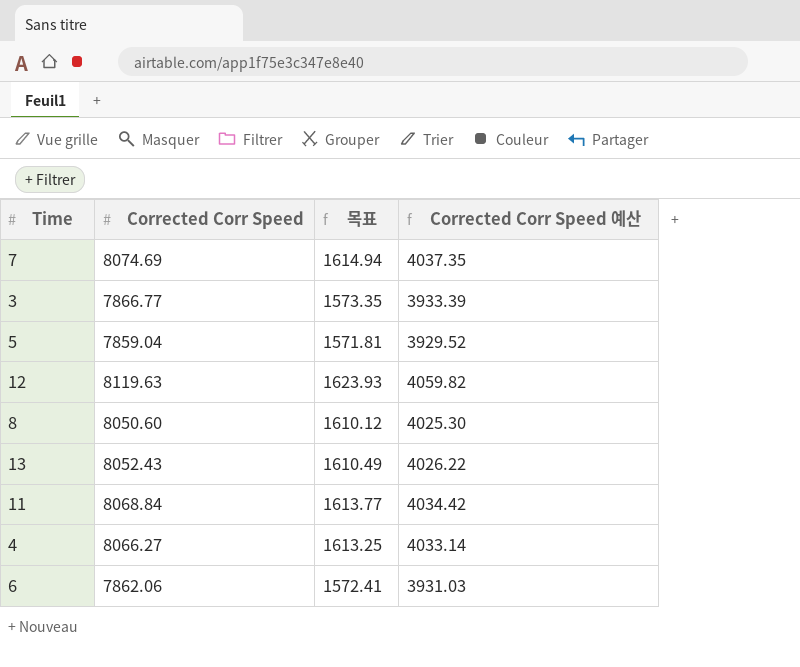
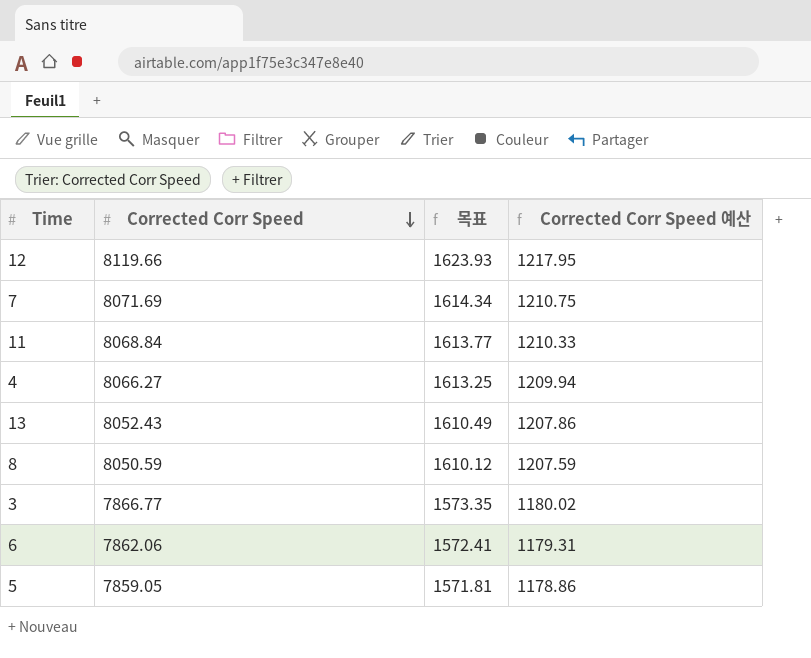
row order: none -> Corrected Corr Speed descending
column Corrected Corr Speed 예산 | formula: [Corrected Corr Speed] * 0.5 -> [Corrected Corr Speed] * 0.15
12 | Corrected Corr Speed: 8119.63 -> 8119.66
7 | Corrected Corr Speed: 8074.69 -> 8071.69
7 | 목표: 1614.94 -> 1614.34
8 | Corrected Corr Speed: 8050.60 -> 8050.59
5 | Corrected Corr Speed: 7859.04 -> 7859.05

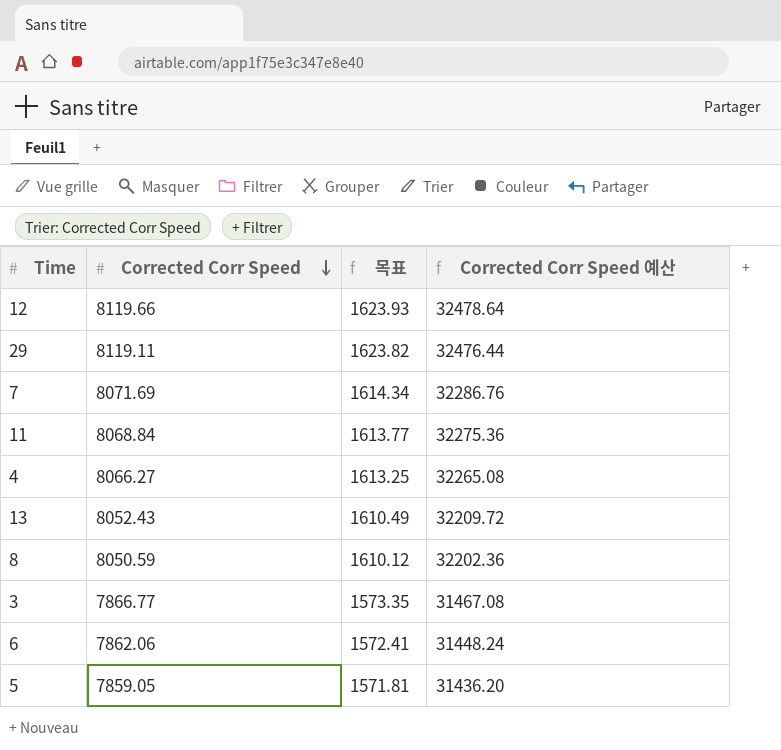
column Corrected Corr Speed 예산 | formula: [Corrected Corr Speed] * 0.15 -> [Corrected Corr Speed] * 4
row 29: none -> 8119.11 | 1623.82 | 32476.44

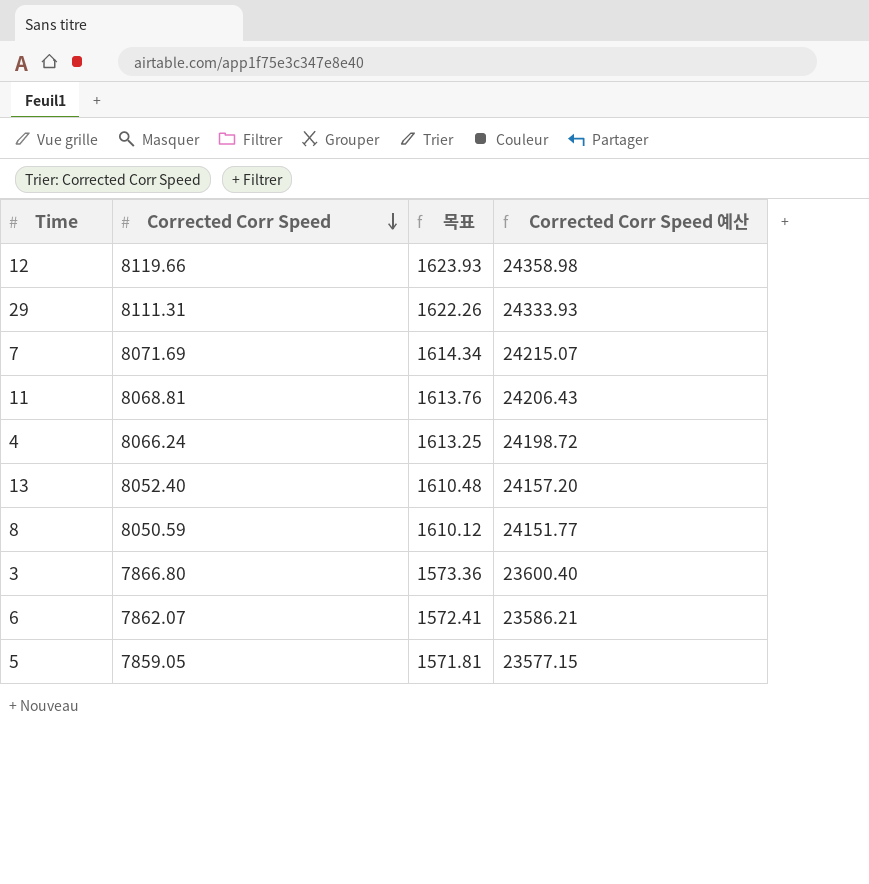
column Corrected Corr Speed 예산 | formula: [Corrected Corr Speed] * 4 -> [Corrected Corr Speed] * 3
29 | Corrected Corr Speed: 8119.11 -> 8111.31
29 | 목표: 1623.82 -> 1622.26
11 | Corrected Corr Speed: 8068.84 -> 8068.81
11 | 목표: 1613.77 -> 1613.76
4 | Corrected Corr Speed: 8066.27 -> 8066.24
13 | Corrected Corr Speed: 8052.43 -> 8052.40
13 | 목표: 1610.49 -> 1610.48
3 | Corrected Corr Speed: 7866.77 -> 7866.80
3 | 목표: 1573.35 -> 1573.36
6 | Corrected Corr Speed: 7862.06 -> 7862.07

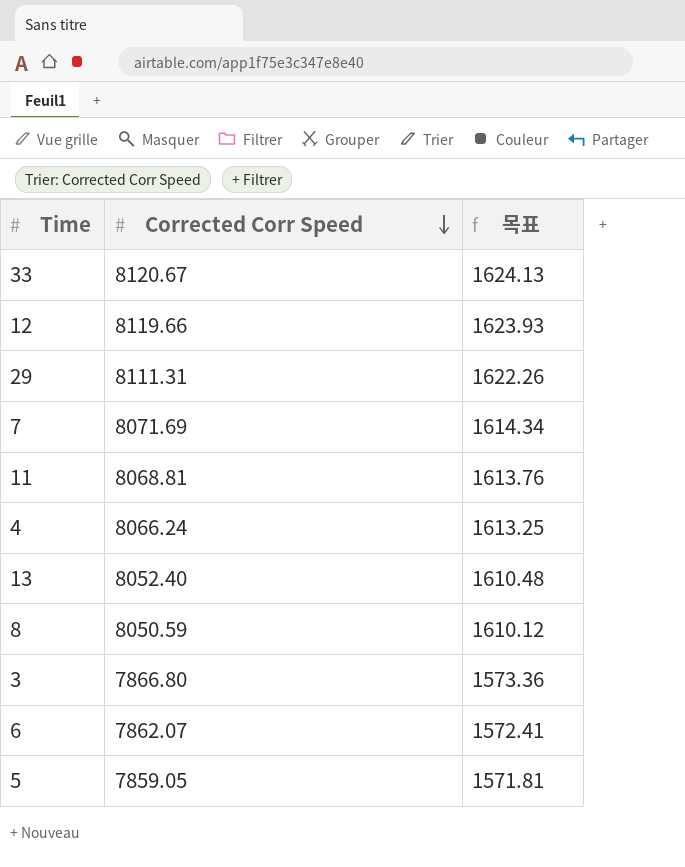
column Corrected Corr Speed 예산 | formula: [Corrected Corr Speed] * 3 -> none
row 33: none -> 8120.67 | 1624.13

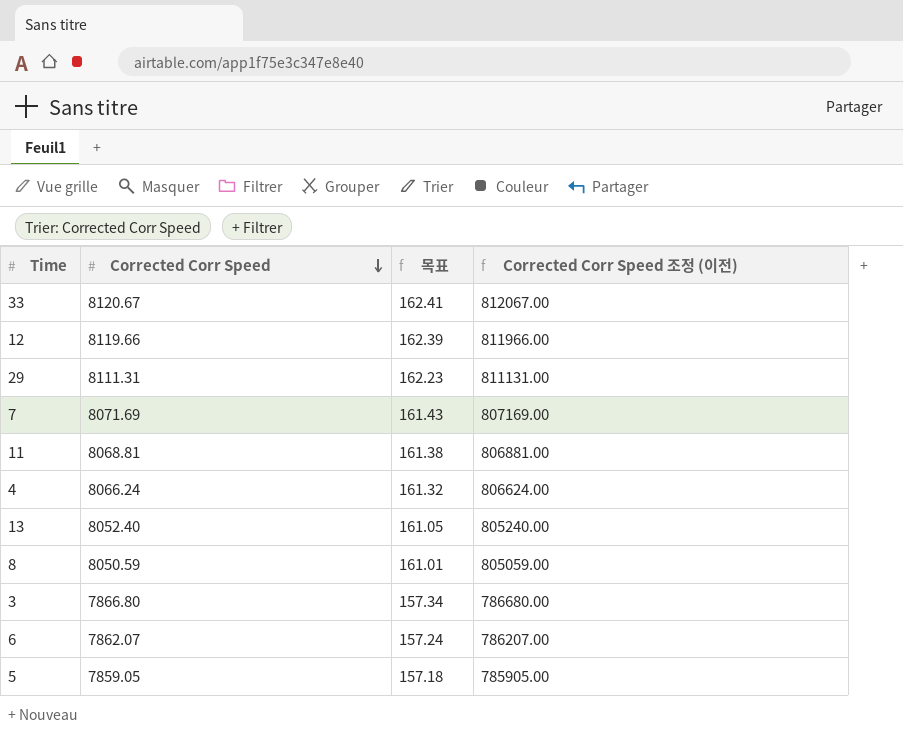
column 목표 | formula: [Corrected Corr Speed] * 0.2 -> [Corrected Corr Speed] * 0.02
column Corrected Corr Speed 조정 (이전) | formula: none -> [Corrected Corr Speed] * 100

